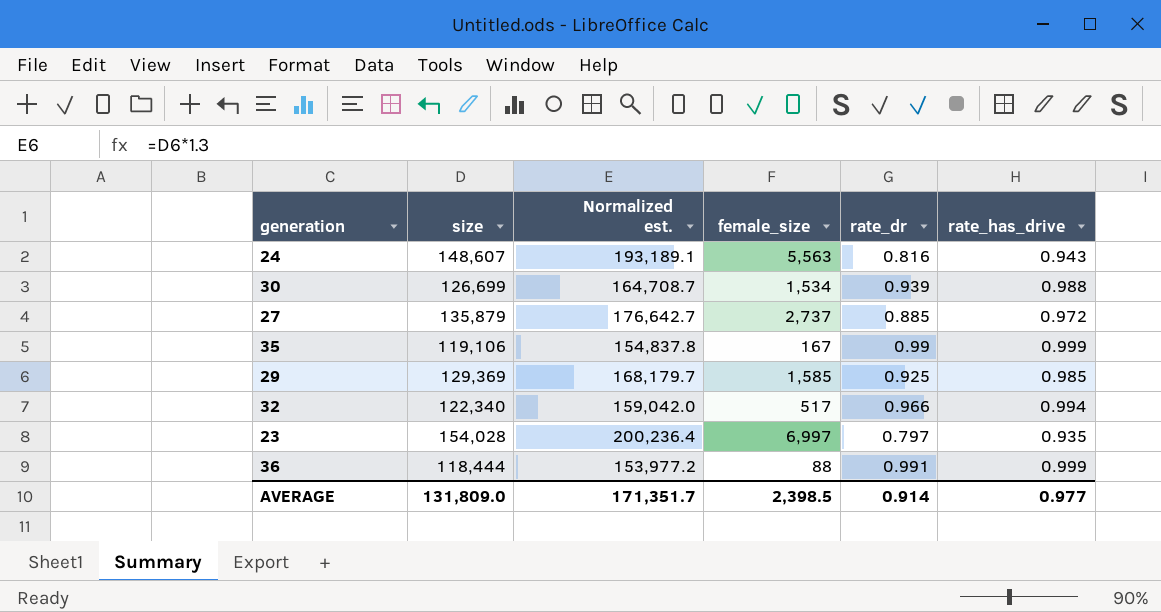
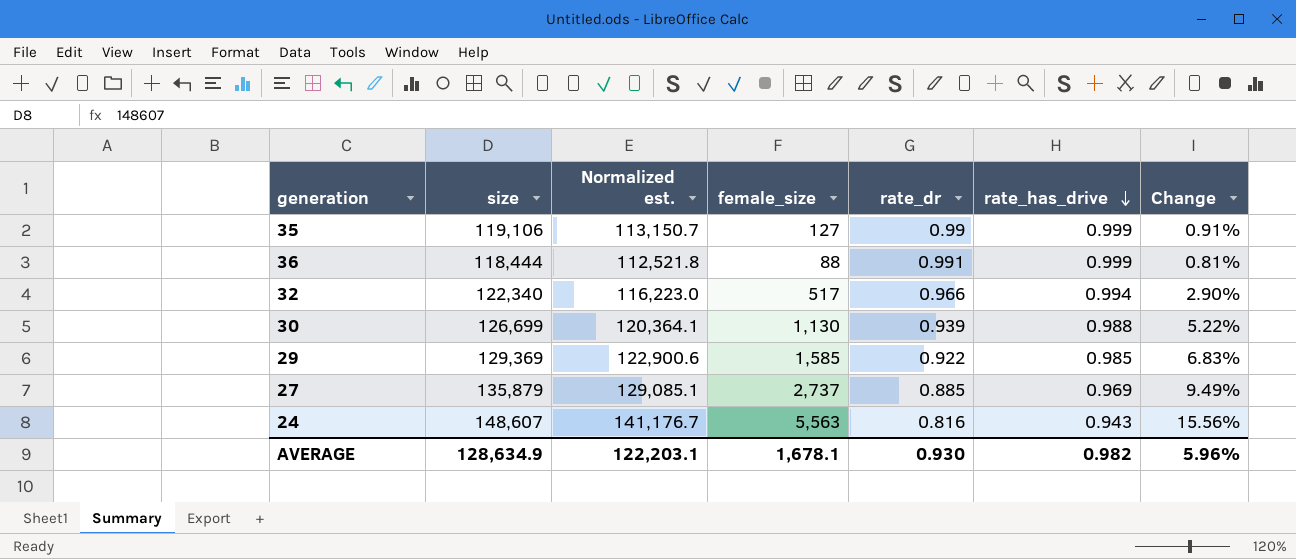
row order: none -> rate_has_drive descending
column Normalized est. | formula: [size] * 1.3 -> [size] * 0.95
column Change | formula: none -> ([rate_has_drive] - [rate_dr]) / [rate_dr]
row 23: 154,028 | 200,236.4 | 6,997 | 0.797 | 0.935 -> none
35 | female_size: 167 -> 127
30 | female_size: 1,534 -> 1,130
29 | rate_dr: 0.925 -> 0.922
27 | rate_has_drive: 0.972 -> 0.969
AVERAGE | size: 131,809.0 -> 128,634.9
AVERAGE | Normalized est.: 171,351.7 -> 122,203.1
AVERAGE | female_size: 2,398.5 -> 1,678.1
AVERAGE | rate_dr: 0.914 -> 0.930
AVERAGE | rate_has_drive: 0.977 -> 0.982

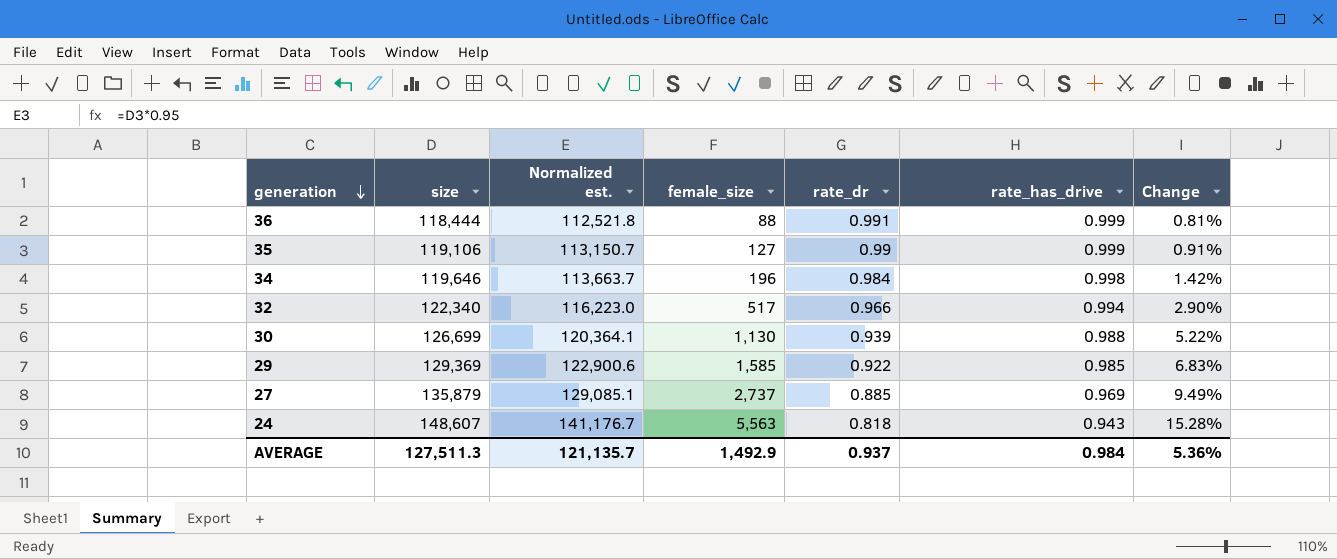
row order: rate_has_drive descending -> generation descending
row 34: none -> 119,646 | 113,663.7 | 196 | 0.984 | 0.998 | 1.42%
24 | rate_dr: 0.816 -> 0.818
24 | Change: 15.56% -> 15.28%
AVERAGE | size: 128,634.9 -> 127,511.3
AVERAGE | Normalized est.: 122,203.1 -> 121,135.7
AVERAGE | female_size: 1,678.1 -> 1,492.9
AVERAGE | rate_dr: 0.930 -> 0.937
AVERAGE | rate_has_drive: 0.982 -> 0.984
AVERAGE | Change: 5.96% -> 5.36%

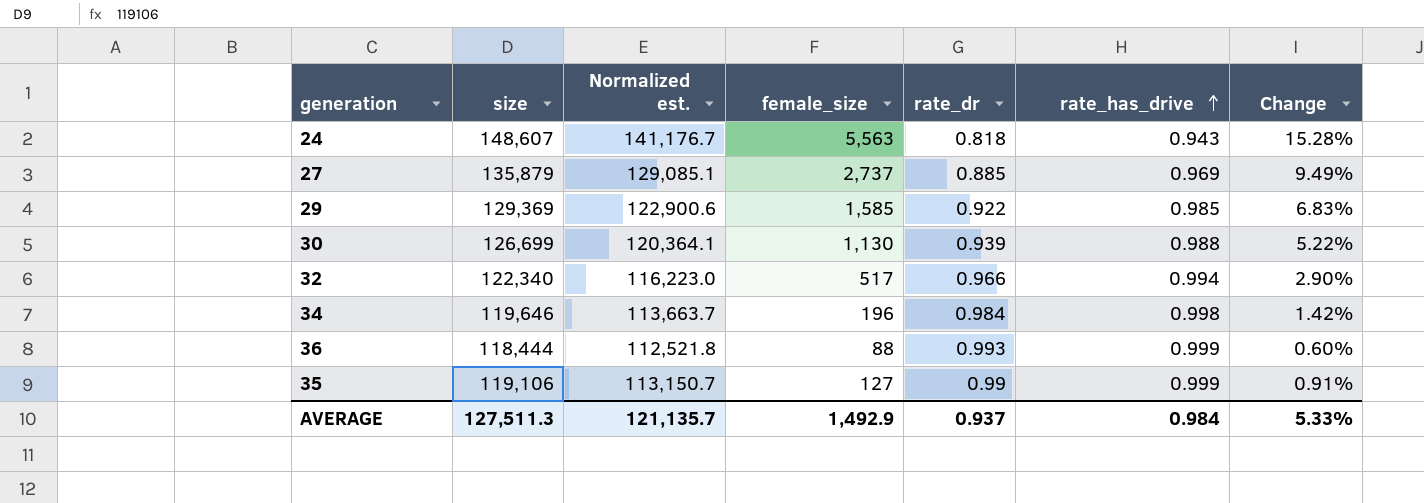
row order: generation descending -> rate_has_drive ascending
36 | rate_dr: 0.991 -> 0.993
36 | Change: 0.81% -> 0.60%
AVERAGE | Change: 5.36% -> 5.33%

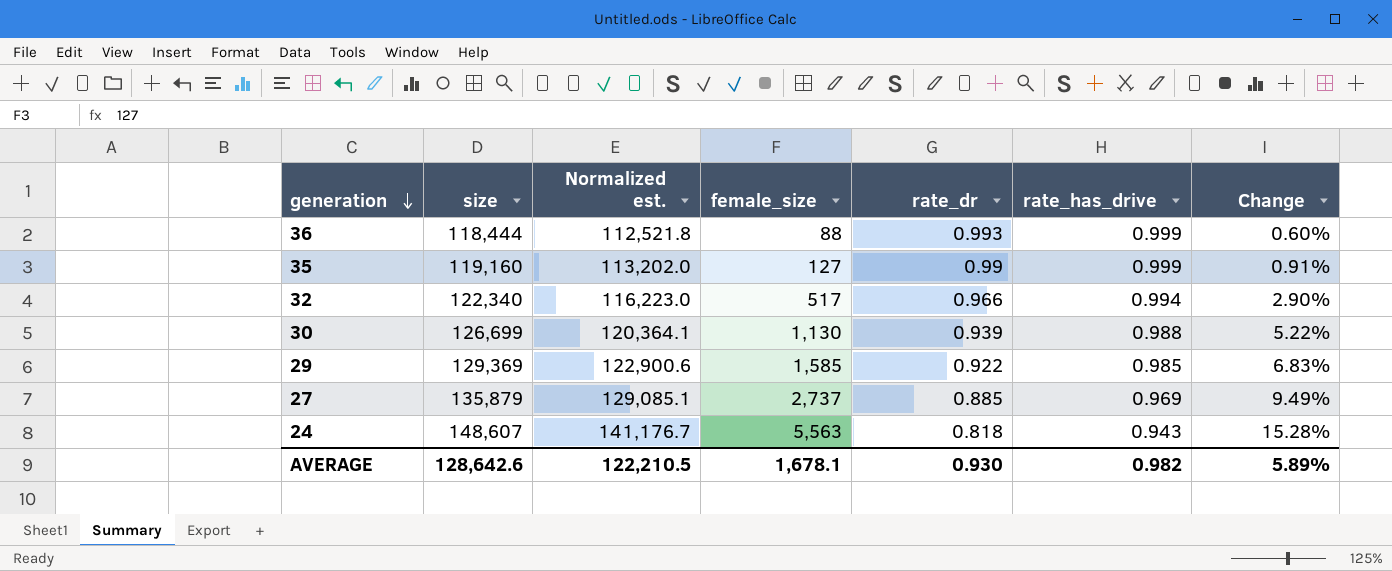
row order: rate_has_drive ascending -> generation descending
row 34: 119,646 | 113,663.7 | 196 | 0.984 | 0.998 | 1.42% -> none
35 | size: 119,106 -> 119,160
35 | Normalized est.: 113,150.7 -> 113,202.0
AVERAGE | size: 127,511.3 -> 128,642.6
AVERAGE | Normalized est.: 121,135.7 -> 122,210.5
AVERAGE | female_size: 1,492.9 -> 1,678.1
AVERAGE | rate_dr: 0.937 -> 0.930
AVERAGE | rate_has_drive: 0.984 -> 0.982
AVERAGE | Change: 5.33% -> 5.89%

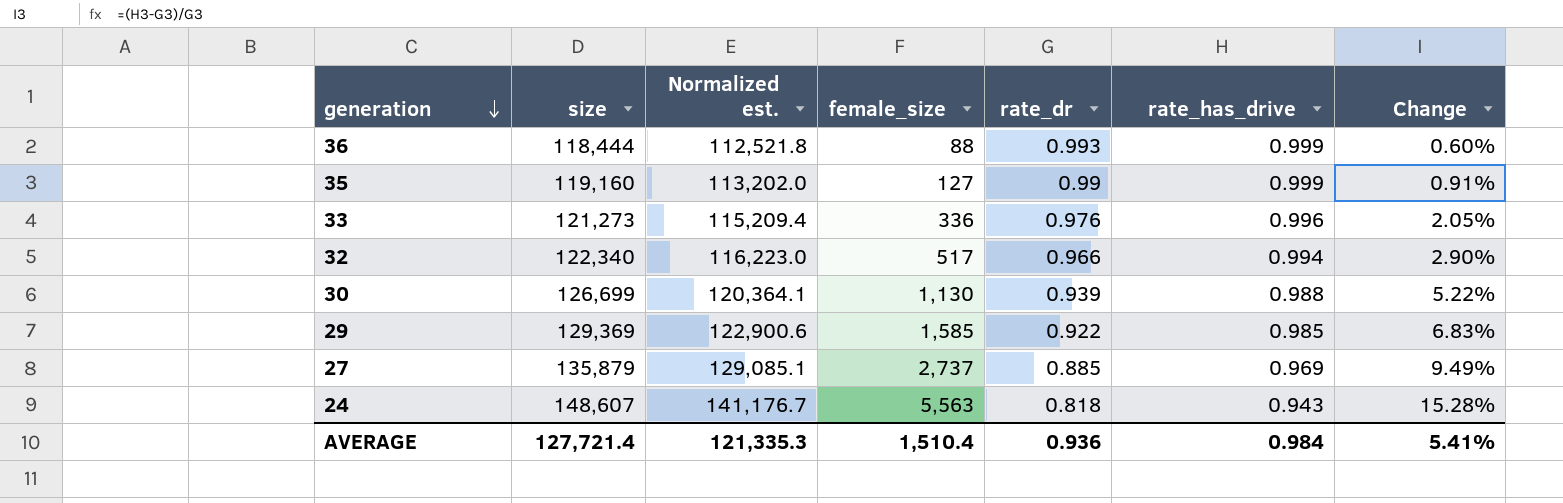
row 33: none -> 121,273 | 115,209.4 | 336 | 0.976 | 0.996 | 2.05%
AVERAGE | size: 128,642.6 -> 127,721.4
AVERAGE | Normalized est.: 122,210.5 -> 121,335.3
AVERAGE | female_size: 1,678.1 -> 1,510.4
AVERAGE | rate_dr: 0.930 -> 0.936
AVERAGE | rate_has_drive: 0.982 -> 0.984
AVERAGE | Change: 5.89% -> 5.41%

